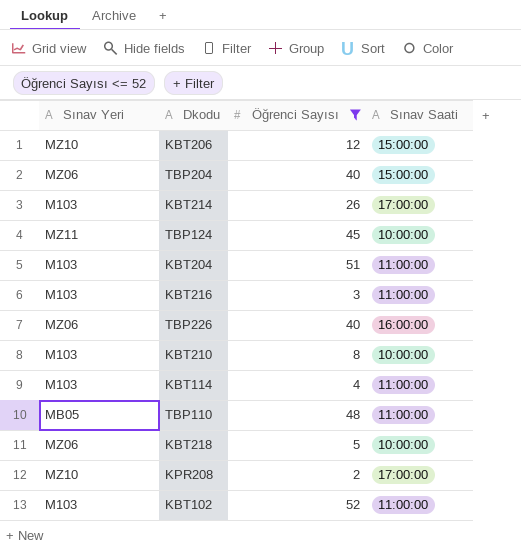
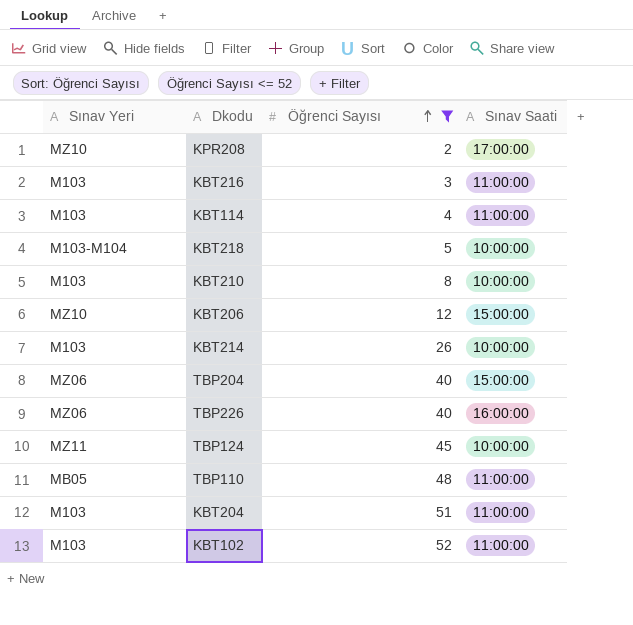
row order: none -> Öğrenci Sayısı ascending
KBT218 | Sınav Yeri: MZ06 -> M103-M104
KBT214 | Sınav Saati: 17:00:00 -> 10:00:00

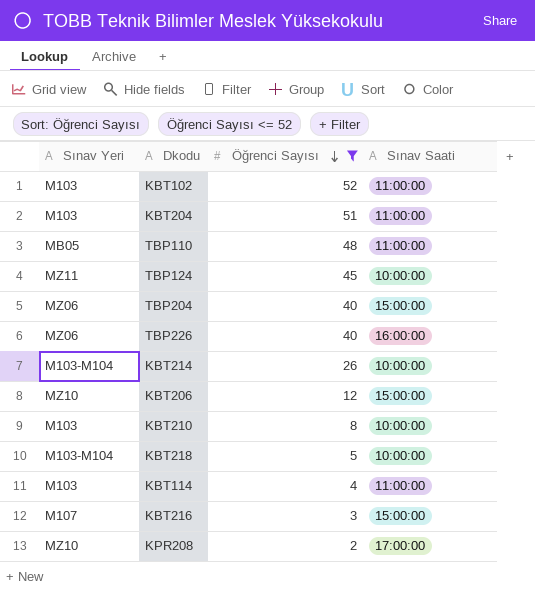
row order: Öğrenci Sayısı ascending -> Öğrenci Sayısı descending
KBT214 | Sınav Yeri: M103 -> M103-M104
KBT216 | Sınav Yeri: M103 -> M107
KBT216 | Sınav Saati: 11:00:00 -> 15:00:00

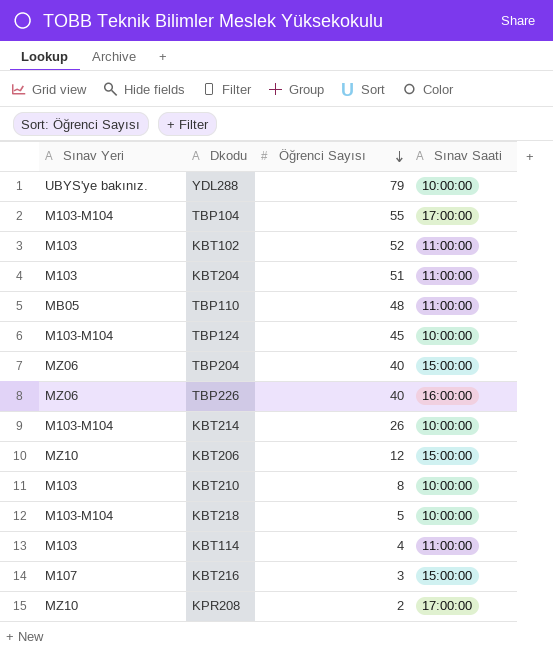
filter: Öğrenci Sayısı <= 52 -> none
TBP124 | Sınav Yeri: MZ11 -> M103-M104

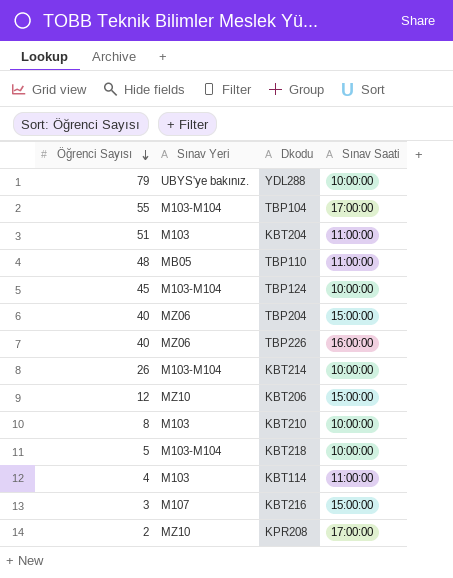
column Öğrenci Sayısı | position: 3 -> 1
row KBT102: M103 | 52 | 11:00:00 -> none

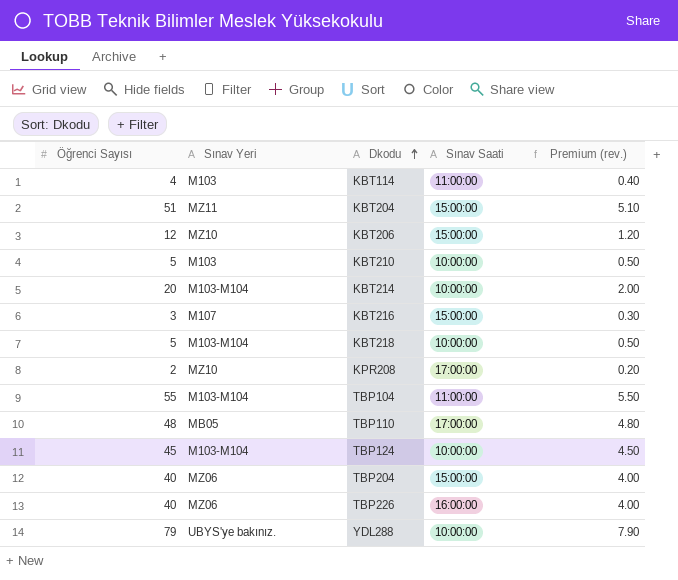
row order: Öğrenci Sayısı descending -> Dkodu ascending
column Premium (rev.) | formula: none -> [Öğrenci Sayısı] * 0.1
KBT204 | Sınav Yeri: M103 -> MZ11
KBT204 | Sınav Saati: 11:00:00 -> 15:00:00
KBT210 | Öğrenci Sayısı: 8 -> 5
KBT214 | Öğrenci Sayısı: 26 -> 20
TBP104 | Sınav Saati: 17:00:00 -> 11:00:00
TBP110 | Sınav Saati: 11:00:00 -> 17:00:00

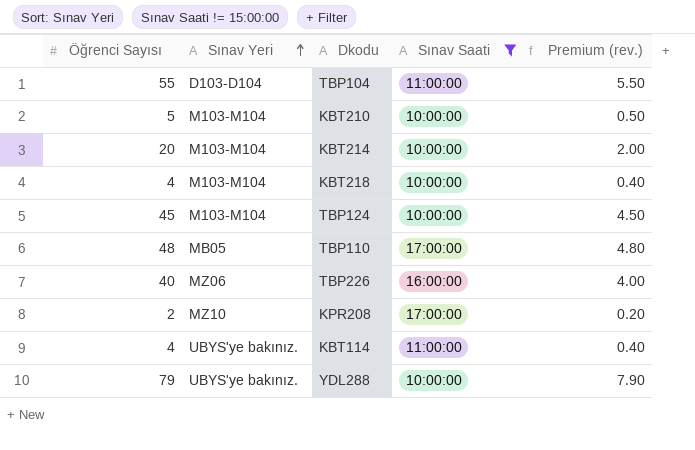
filter: none -> Sınav Saati != 15:00:00
row order: Dkodu ascending -> Sınav Yeri ascending
TBP104 | Sınav Yeri: M103-M104 -> D103-D104
KBT210 | Sınav Yeri: M103 -> M103-M104
KBT218 | Öğrenci Sayısı: 5 -> 4
KBT218 | Premium (rev.): 0.50 -> 0.40
KBT114 | Sınav Yeri: M103 -> UBYS'ye bakınız.

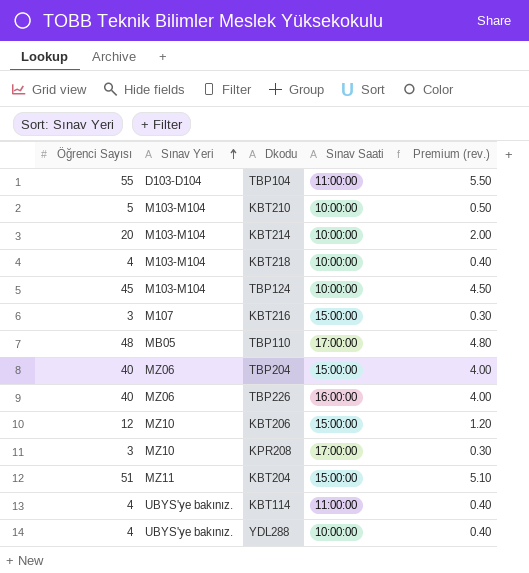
filter: Sınav Saati != 15:00:00 -> none
KPR208 | Öğrenci Sayısı: 2 -> 3
KPR208 | Premium (rev.): 0.20 -> 0.30
YDL288 | Öğrenci Sayısı: 79 -> 4
YDL288 | Premium (rev.): 7.90 -> 0.40

